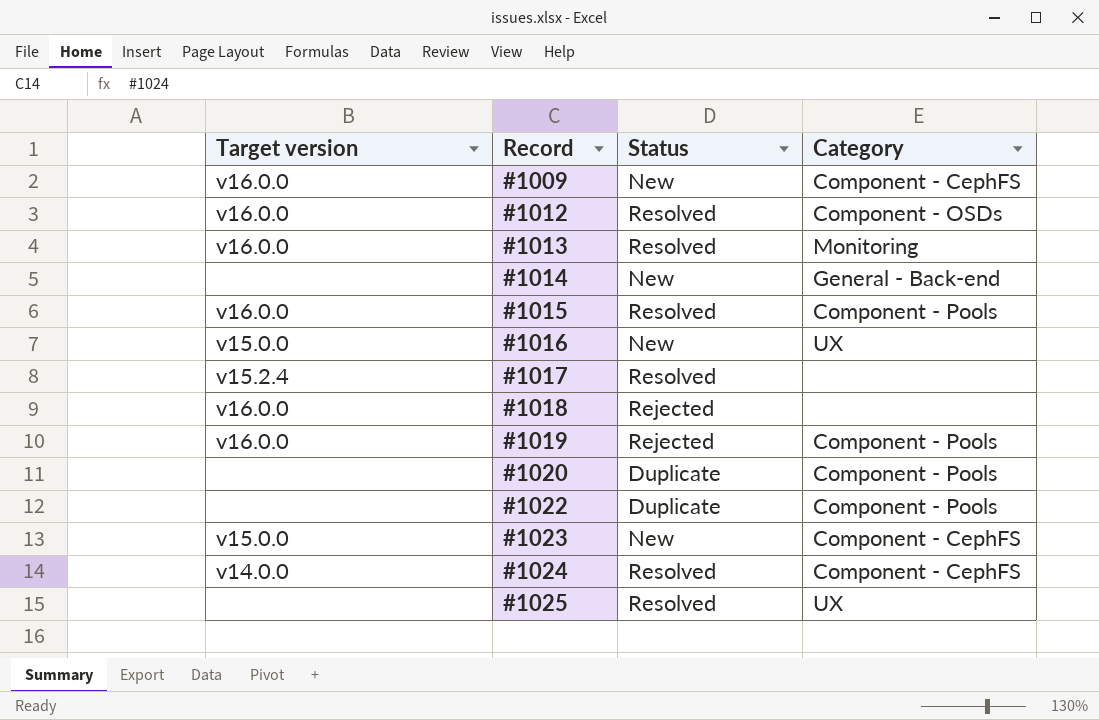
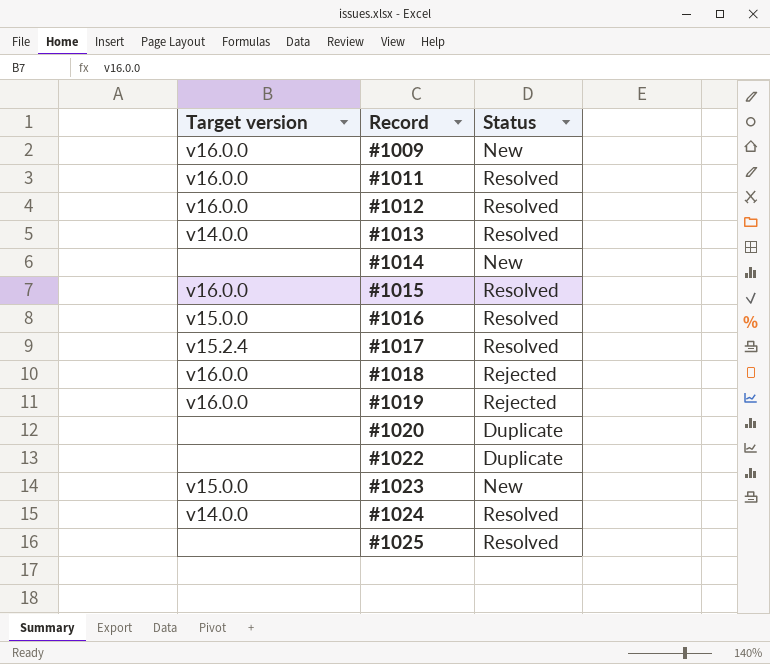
column Category | position: 4 -> none
row #1011: none -> v16.0.0 | Resolved
#1013 | Target version: v16.0.0 -> v14.0.0
#1016 | Status: New -> Resolved

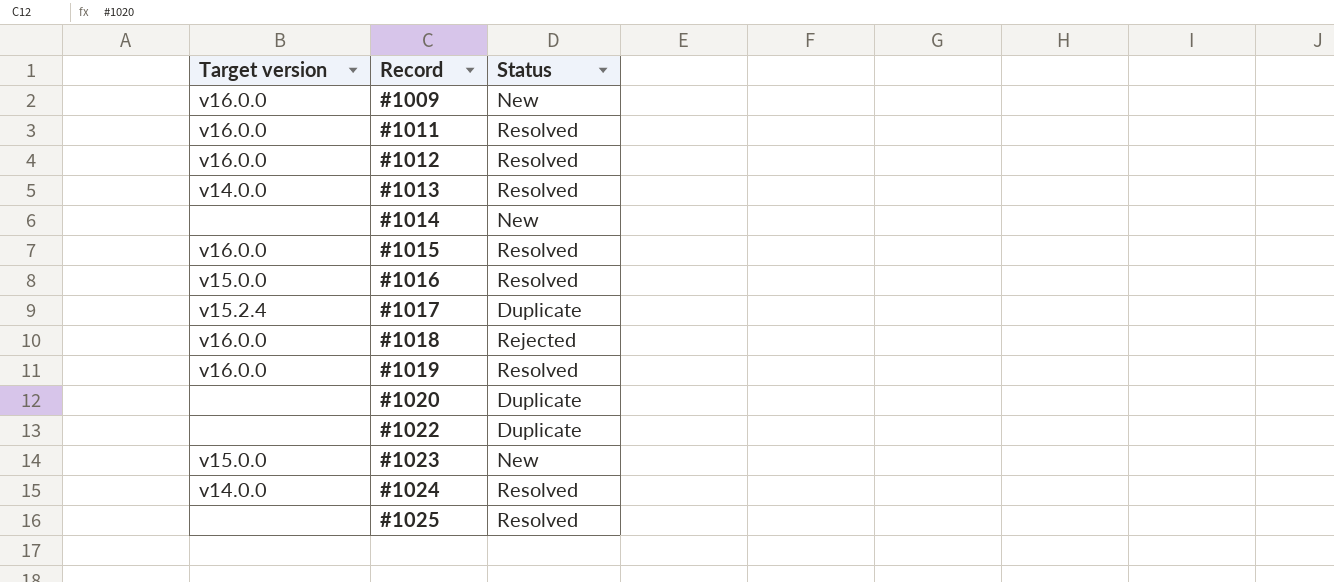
#1017 | Status: Resolved -> Duplicate
#1019 | Status: Rejected -> Resolved

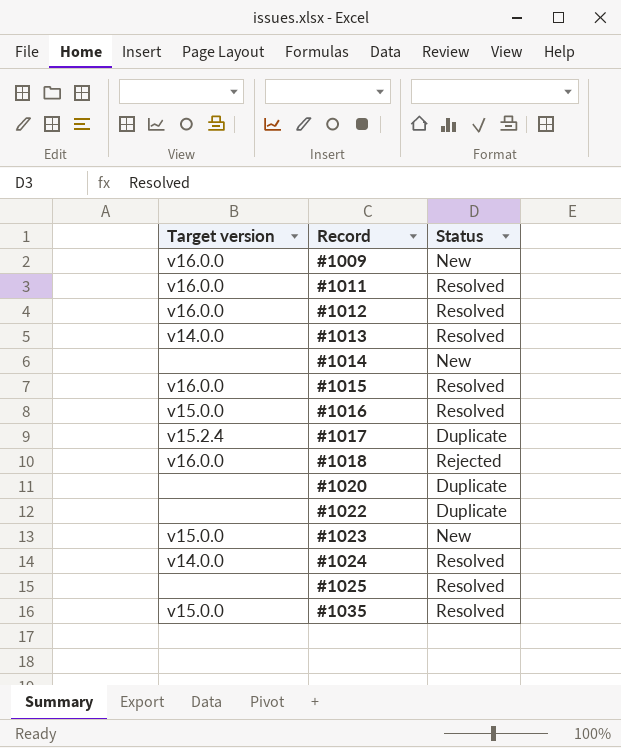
row #1019: v16.0.0 | Resolved -> none
row #1035: none -> v15.0.0 | Resolved

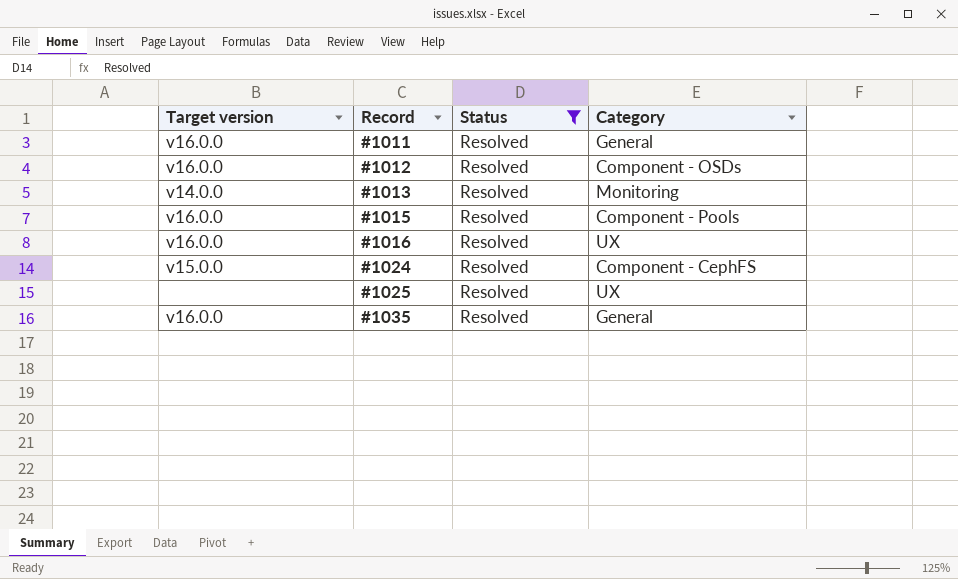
filter: none -> Status = Resolved
column Category | position: none -> 4
#1016 | Target version: v15.0.0 -> v16.0.0
#1024 | Target version: v14.0.0 -> v15.0.0
#1035 | Target version: v15.0.0 -> v16.0.0

